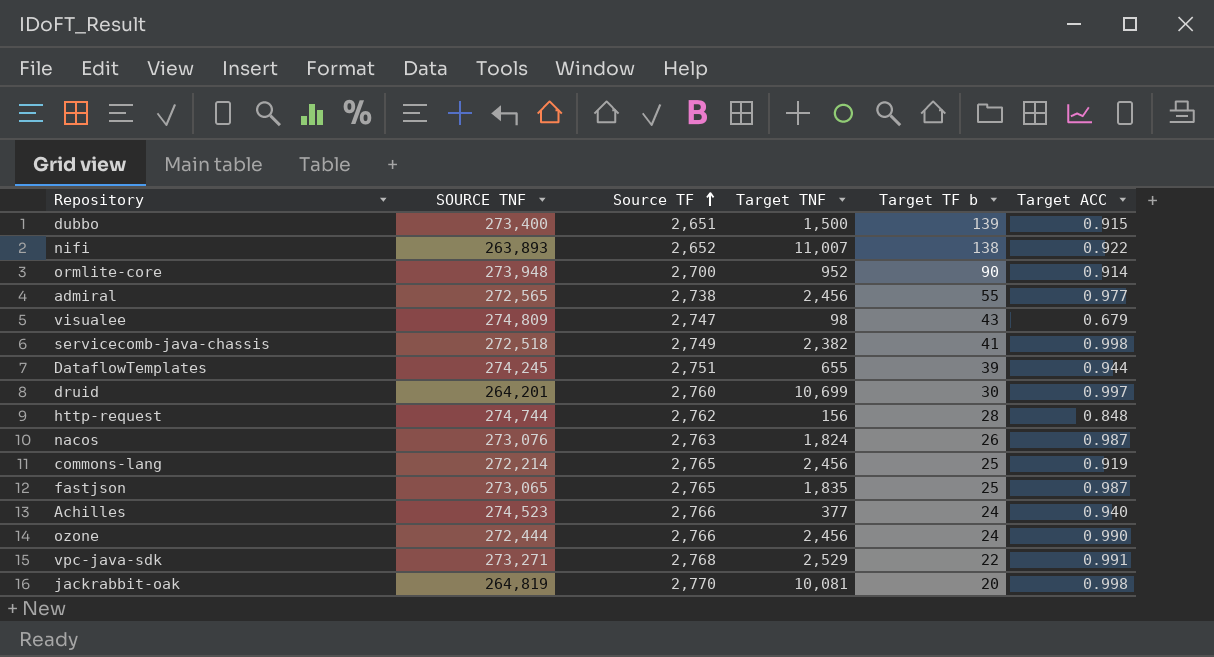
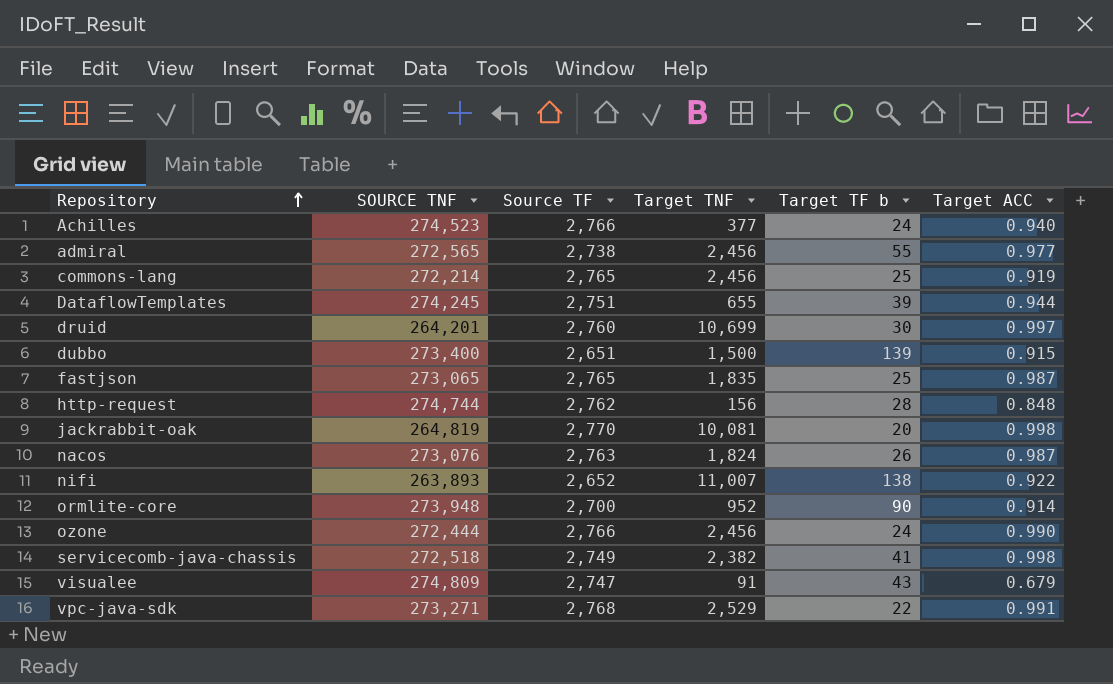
row order: Source TF ascending -> Repository ascending
visualee | Target TNF: 98 -> 91

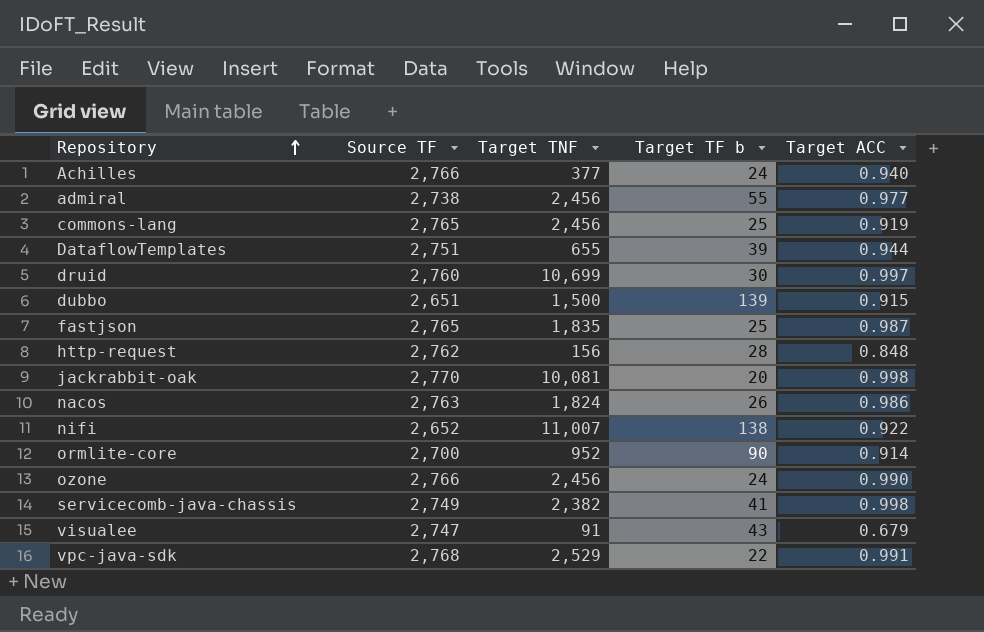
column SOURCE TNF | position: 2 -> none
nacos | Target ACC: 0.987 -> 0.986

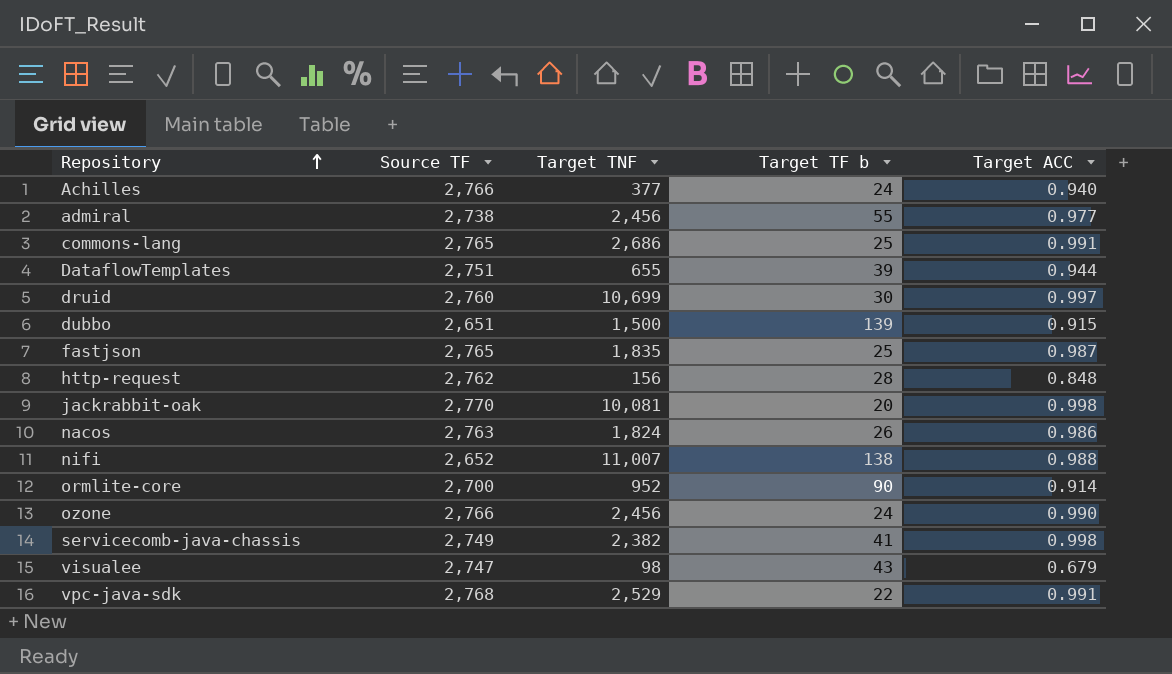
commons-lang | Target TNF: 2,456 -> 2,686
commons-lang | Target ACC: 0.919 -> 0.991
nifi | Target ACC: 0.922 -> 0.988
visualee | Target TNF: 91 -> 98

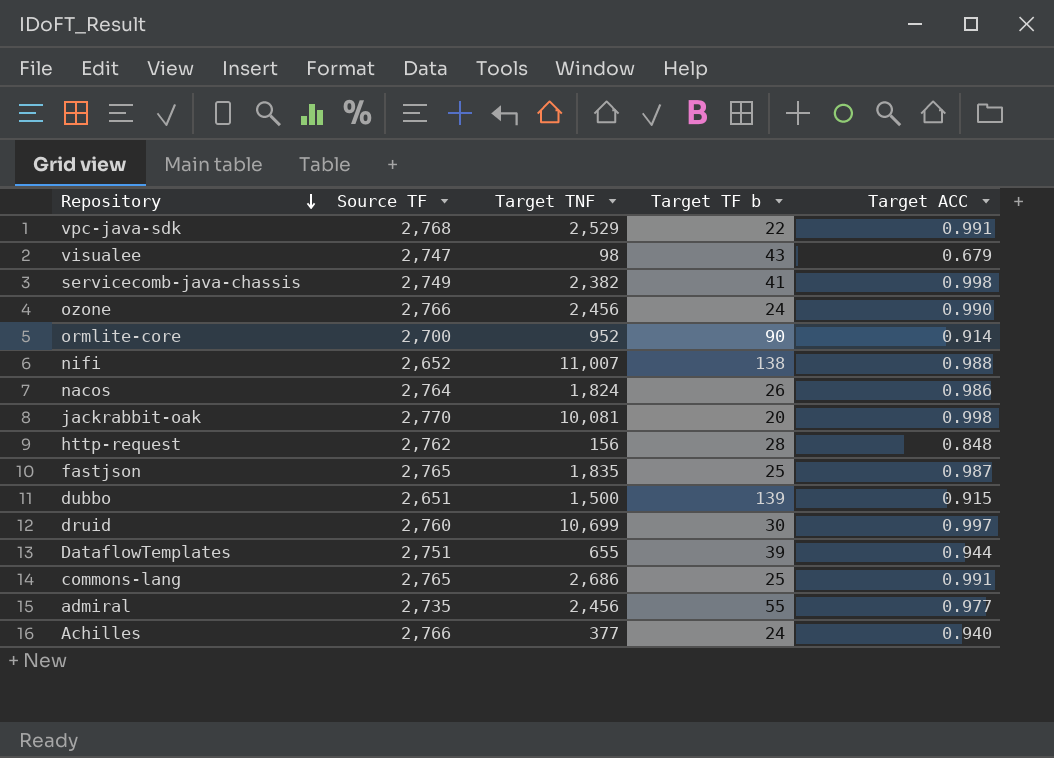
row order: Repository ascending -> Repository descending
nacos | Source TF: 2,763 -> 2,764
admiral | Source TF: 2,738 -> 2,735

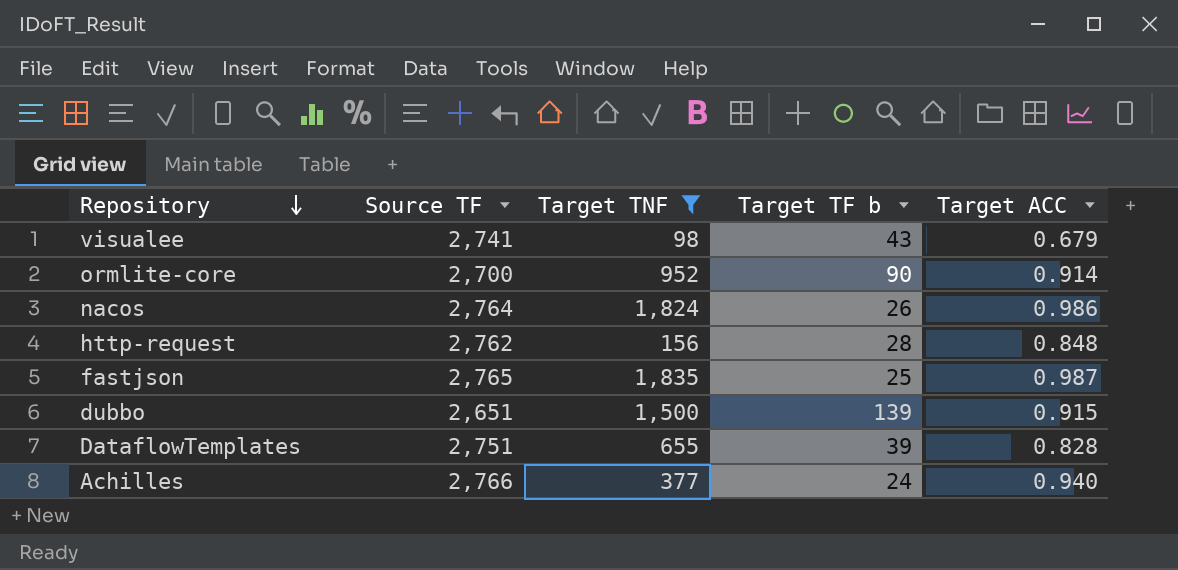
filter: none -> Target TNF <= 1,835
visualee | Source TF: 2,747 -> 2,741
DataflowTemplates | Target ACC: 0.944 -> 0.828

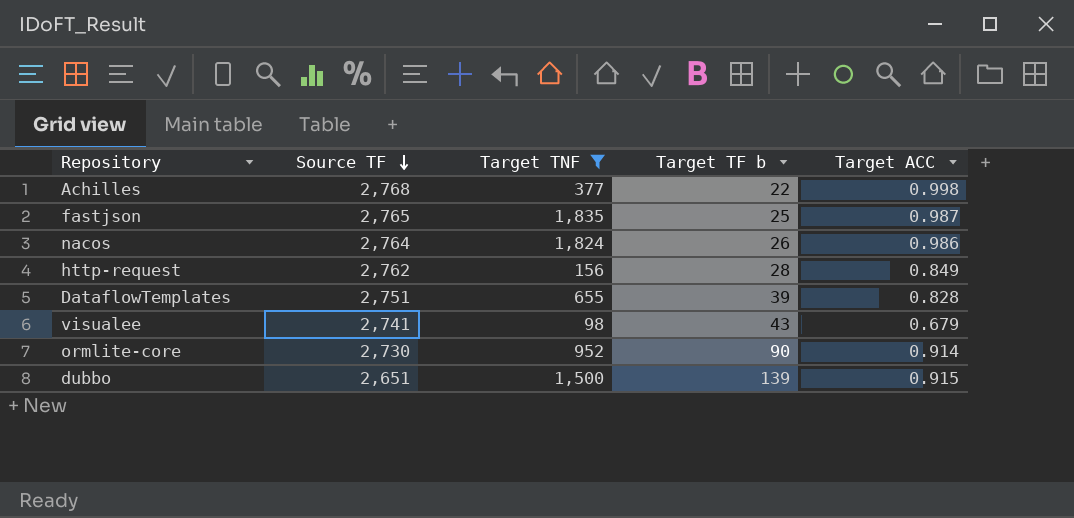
row order: Repository descending -> Source TF descending
Achilles | Source TF: 2,766 -> 2,768
Achilles | Target TF b: 24 -> 22
Achilles | Target ACC: 0.940 -> 0.998
http-request | Target ACC: 0.848 -> 0.849
ormlite-core | Source TF: 2,700 -> 2,730

